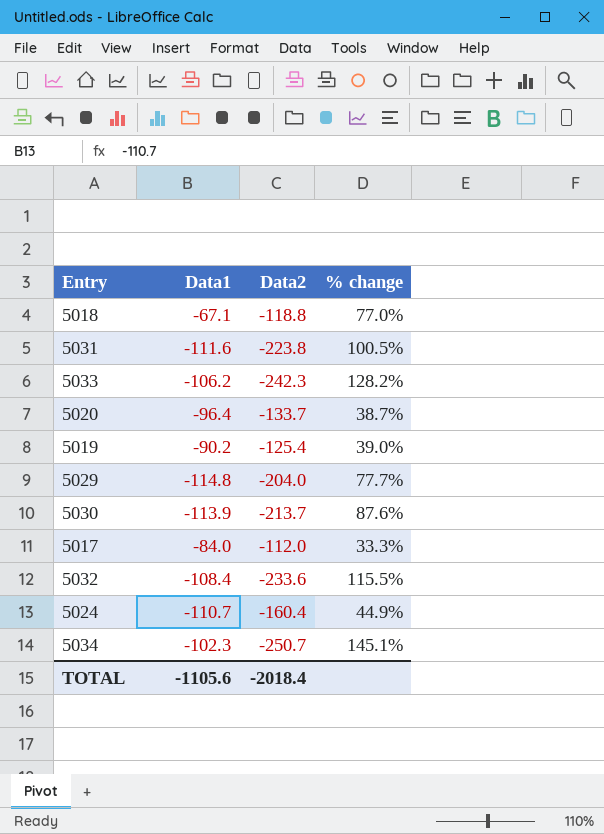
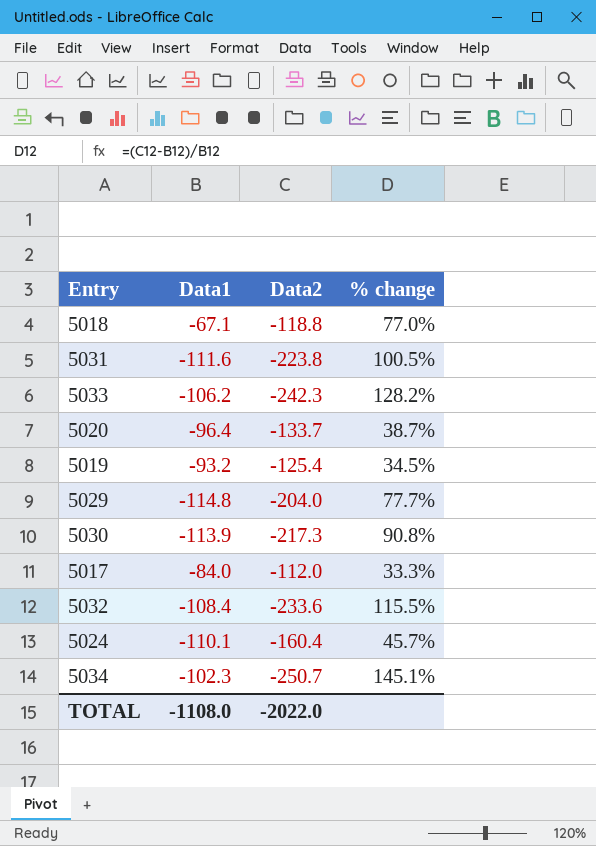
5019 | Data1: -90.2 -> -93.2
5019 | % change: 39.0% -> 34.5%
5030 | Data2: -213.7 -> -217.3
5030 | % change: 87.6% -> 90.8%
5024 | Data1: -110.7 -> -110.1
5024 | % change: 44.9% -> 45.7%
TOTAL | Data1: -1105.6 -> -1108.0
TOTAL | Data2: -2018.4 -> -2022.0

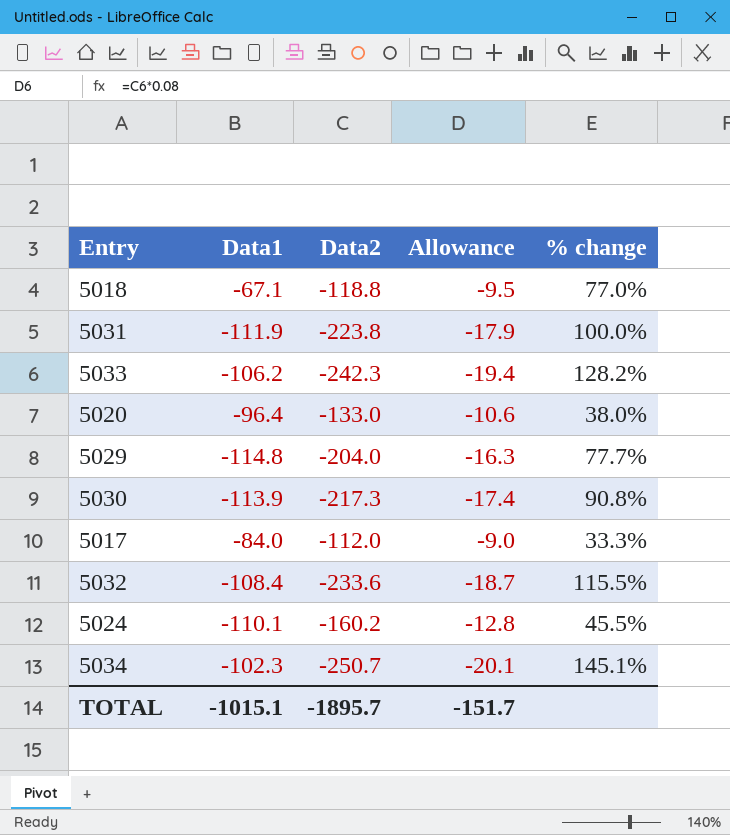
column Allowance | formula: none -> [Data2] * 0.08
row 5019: -93.2 | -125.4 | 34.5% -> none
5031 | Data1: -111.6 -> -111.9
5031 | % change: 100.5% -> 100.0%
5020 | Data2: -133.7 -> -133.0
5020 | % change: 38.7% -> 38.0%
5024 | Data2: -160.4 -> -160.2
5024 | % change: 45.7% -> 45.5%
TOTAL | Data1: -1108.0 -> -1015.1
TOTAL | Data2: -2022.0 -> -1895.7

